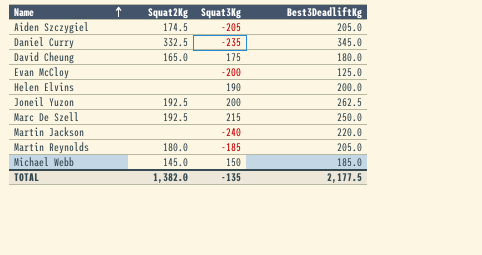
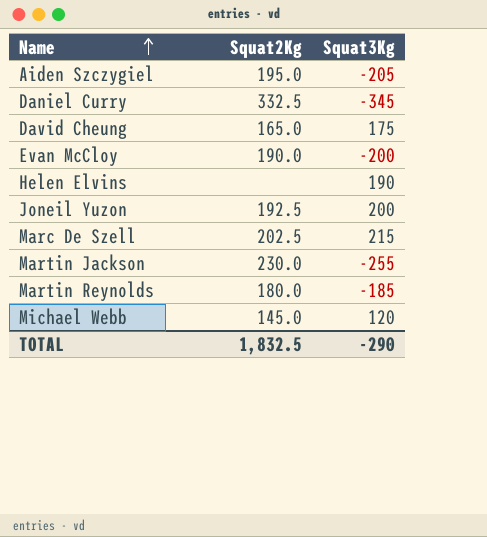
column Best3DeadliftKg | position: 4 -> none
Aiden Szczygiel | Squat2Kg: 174.5 -> 195.0
Daniel Curry | Squat3Kg: -235 -> -345
Evan McCloy | Squat2Kg: none -> 190.0
Marc De Szell | Squat2Kg: 192.5 -> 202.5
Martin Jackson | Squat2Kg: none -> 230.0
Martin Jackson | Squat3Kg: -240 -> -255
Michael Webb | Squat3Kg: 150 -> 120
TOTAL | Squat2Kg: 1,382.0 -> 1,832.5
TOTAL | Squat3Kg: -135 -> -290

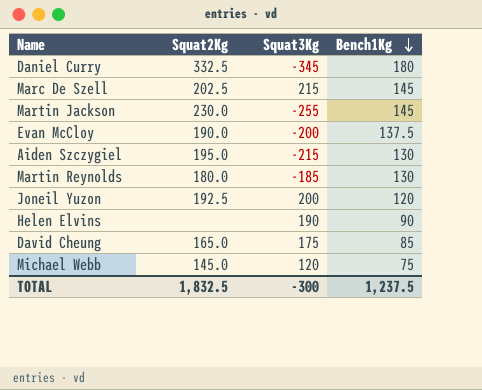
row order: Name ascending -> Bench1Kg descending
column Bench1Kg | position: none -> 4
Aiden Szczygiel | Squat3Kg: -205 -> -215
TOTAL | Squat3Kg: -290 -> -300

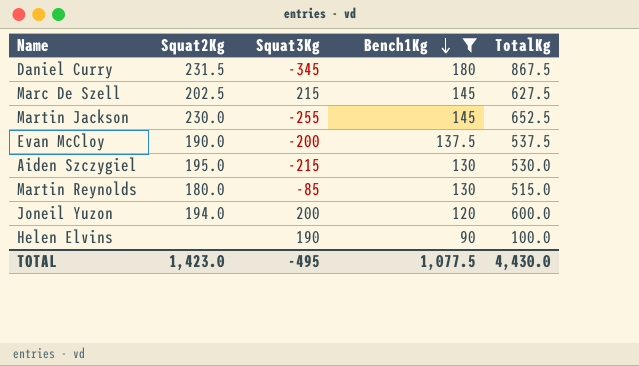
filter: none -> Bench1Kg >= 90
column TotalKg | position: none -> 5
Daniel Curry | Squat2Kg: 332.5 -> 231.5
Martin Reynolds | Squat3Kg: -185 -> -85
Joneil Yuzon | Squat2Kg: 192.5 -> 194.0
TOTAL | Squat2Kg: 1,832.5 -> 1,423.0
TOTAL | Squat3Kg: -300 -> -495
TOTAL | Bench1Kg: 1,237.5 -> 1,077.5

